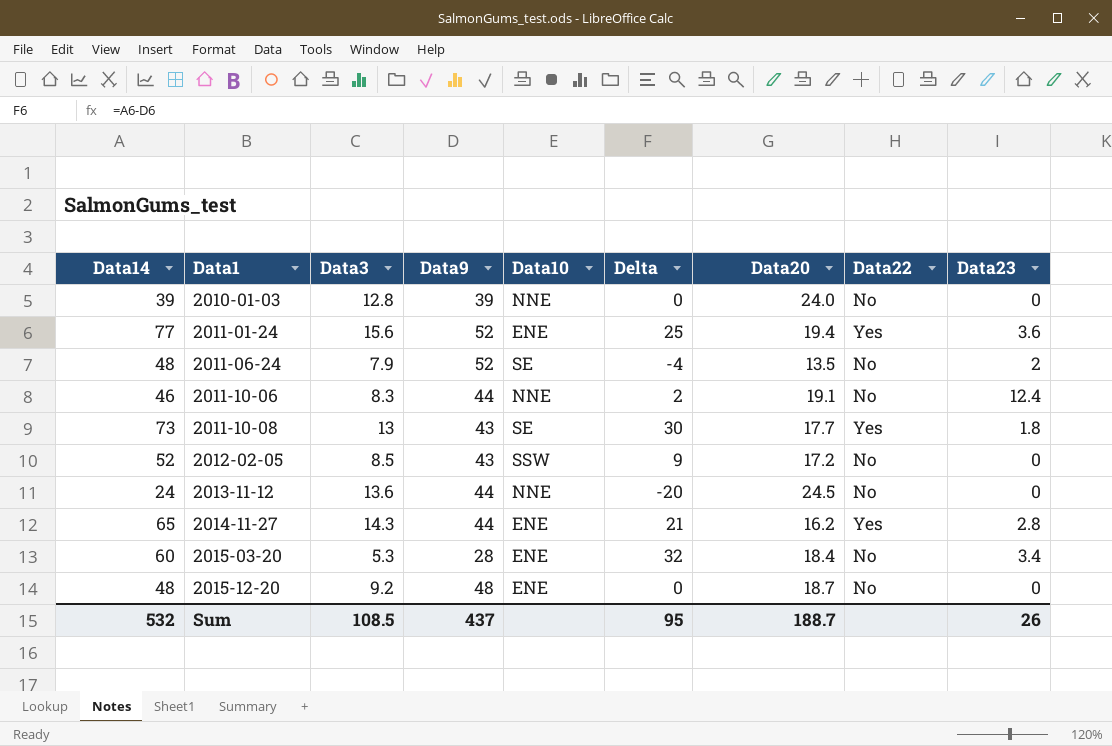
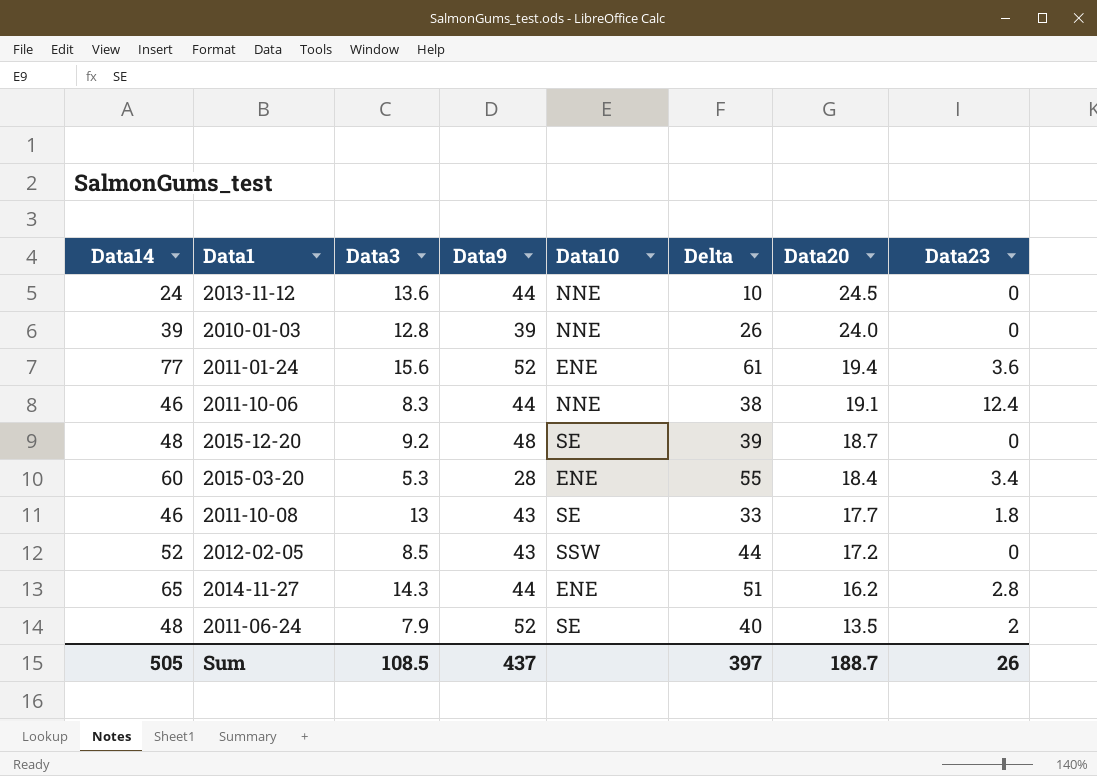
row order: Data1 ascending -> Data20 descending
column Data22 | position: 8 -> none
column Delta | formula: [Data14] - [Data9] -> [Data14] - [Data3]
2015-12-20 | Data10: ENE -> SE
2011-10-08 | Data14: 73 -> 46
Sum | Data14: 532 -> 505
Sum | Delta: 95 -> 397

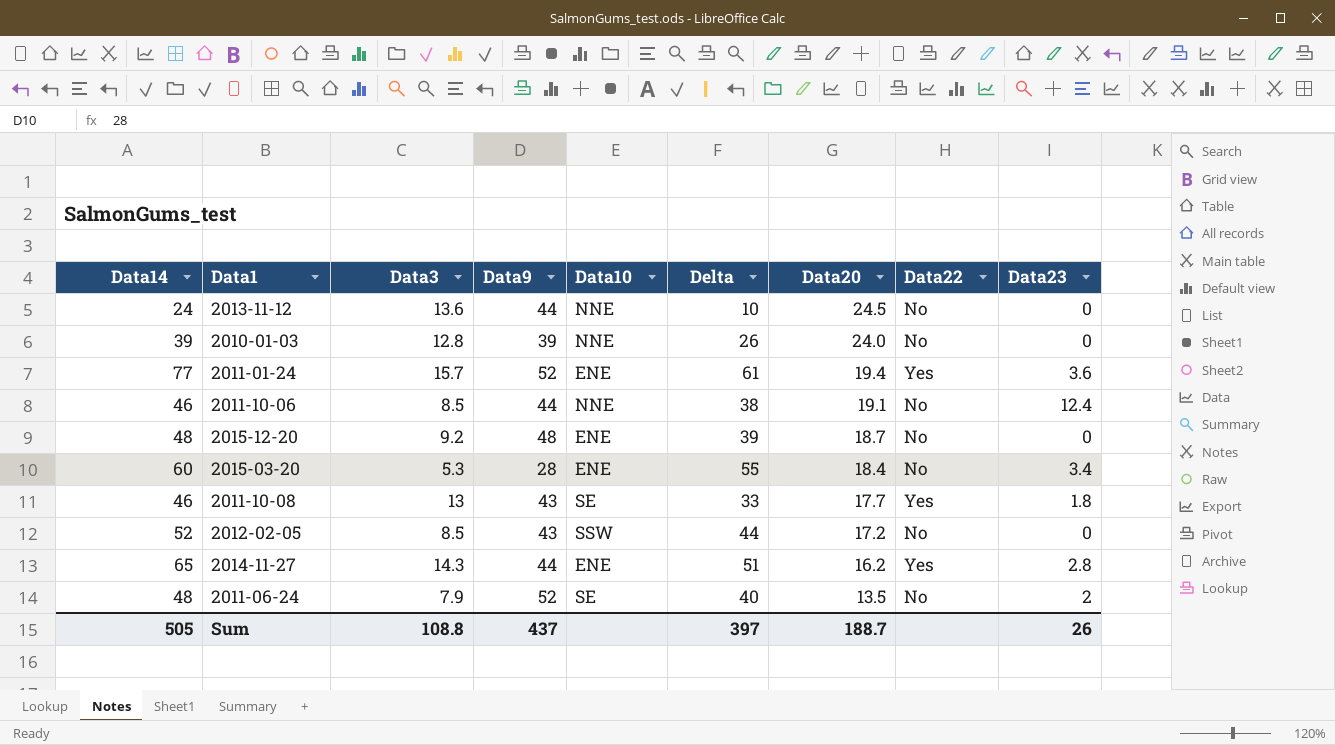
column Data22 | position: none -> 8
2011-01-24 | Data3: 15.6 -> 15.7
2011-10-06 | Data3: 8.3 -> 8.5
2015-12-20 | Data10: SE -> ENE
Sum | Data3: 108.5 -> 108.8

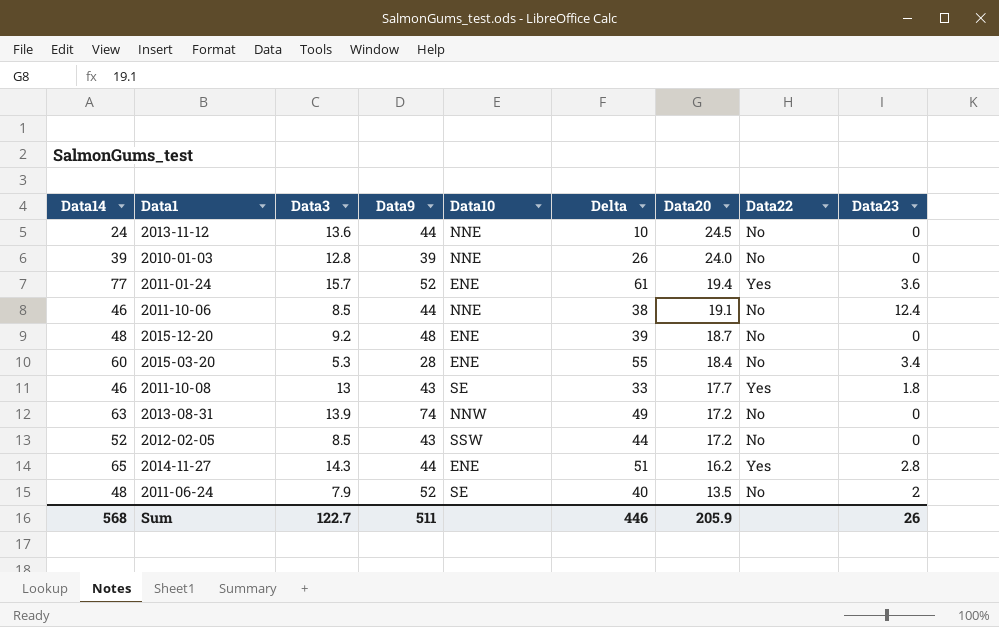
row 2013-08-31: none -> 63 | 13.9 | 74 | NNW | 49 | 17.2 | No | 0
Sum | Data14: 505 -> 568
Sum | Data3: 108.8 -> 122.7
Sum | Data9: 437 -> 511
Sum | Delta: 397 -> 446
Sum | Data20: 188.7 -> 205.9

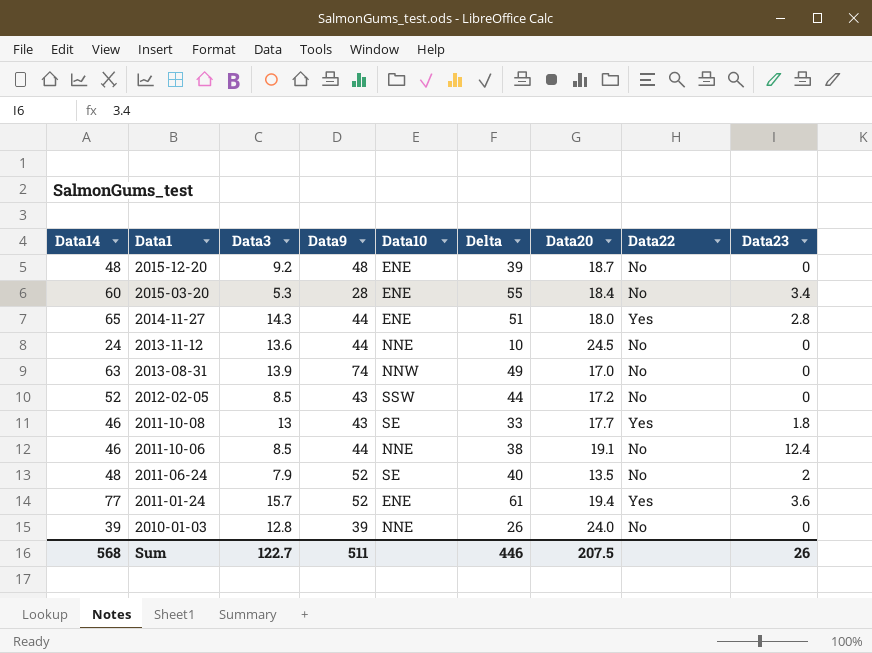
row order: Data20 descending -> Data1 descending
2014-11-27 | Data20: 16.2 -> 18.0
2013-08-31 | Data20: 17.2 -> 17.0
Sum | Data20: 205.9 -> 207.5

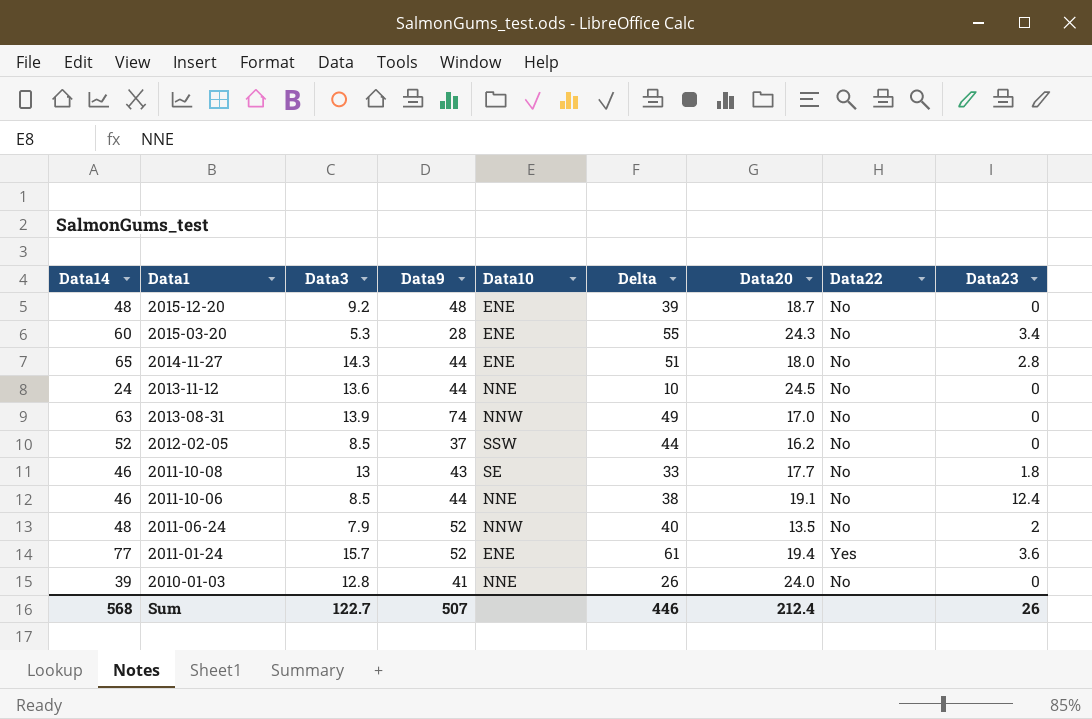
2015-03-20 | Data20: 18.4 -> 24.3
2014-11-27 | Data22: Yes -> No
2012-02-05 | Data9: 43 -> 37
2012-02-05 | Data20: 17.2 -> 16.2
2011-10-08 | Data22: Yes -> No
2011-06-24 | Data10: SE -> NNW
2010-01-03 | Data9: 39 -> 41
Sum | Data9: 511 -> 507
Sum | Data20: 207.5 -> 212.4

